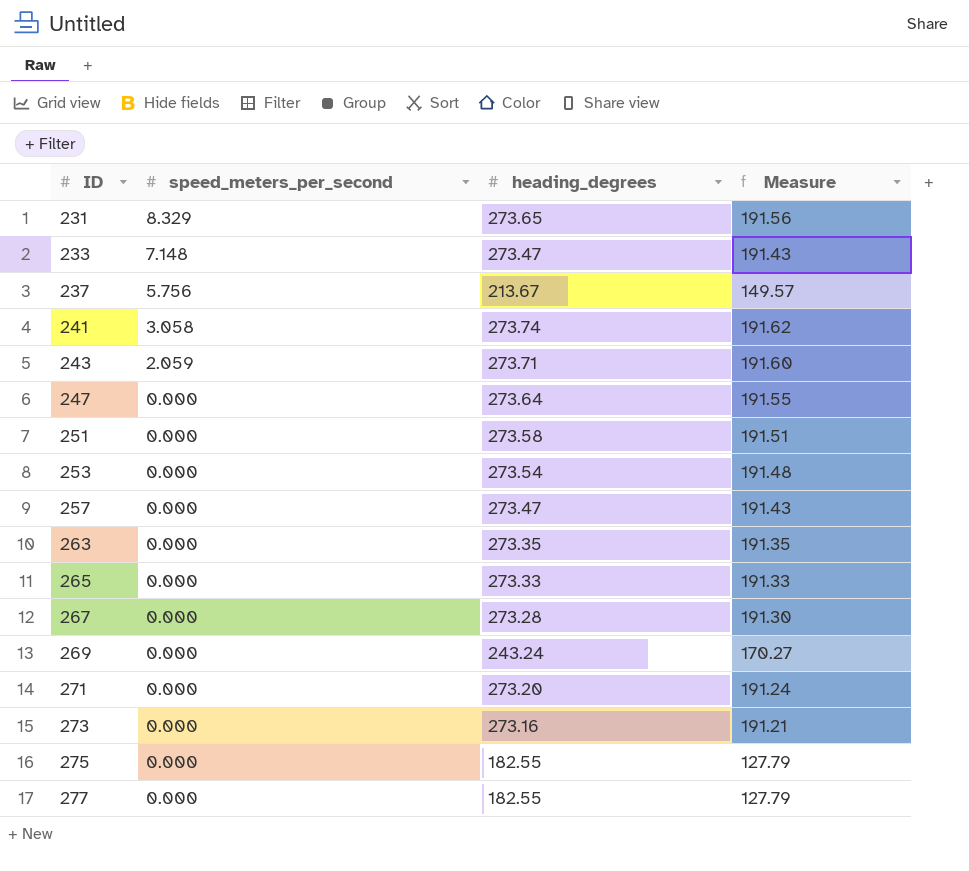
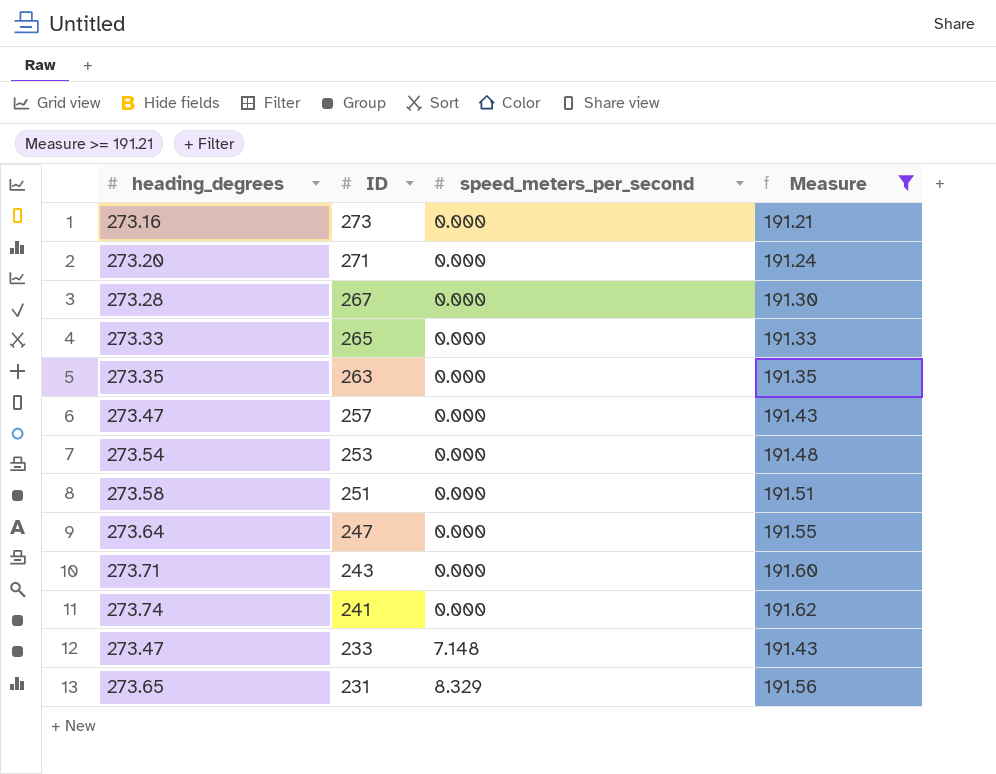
filter: none -> Measure >= 191.21
row order: ID ascending -> ID descending
column heading_degrees | position: 3 -> 1
243 | speed_meters_per_second: 2.059 -> 0.000
241 | speed_meters_per_second: 3.058 -> 0.000

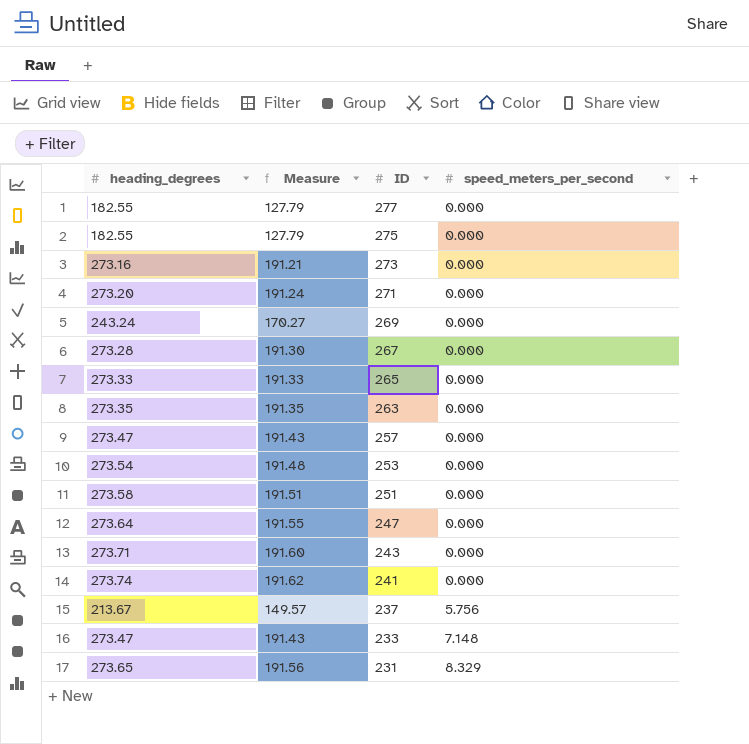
filter: Measure >= 191.21 -> none
column Measure | position: 4 -> 2

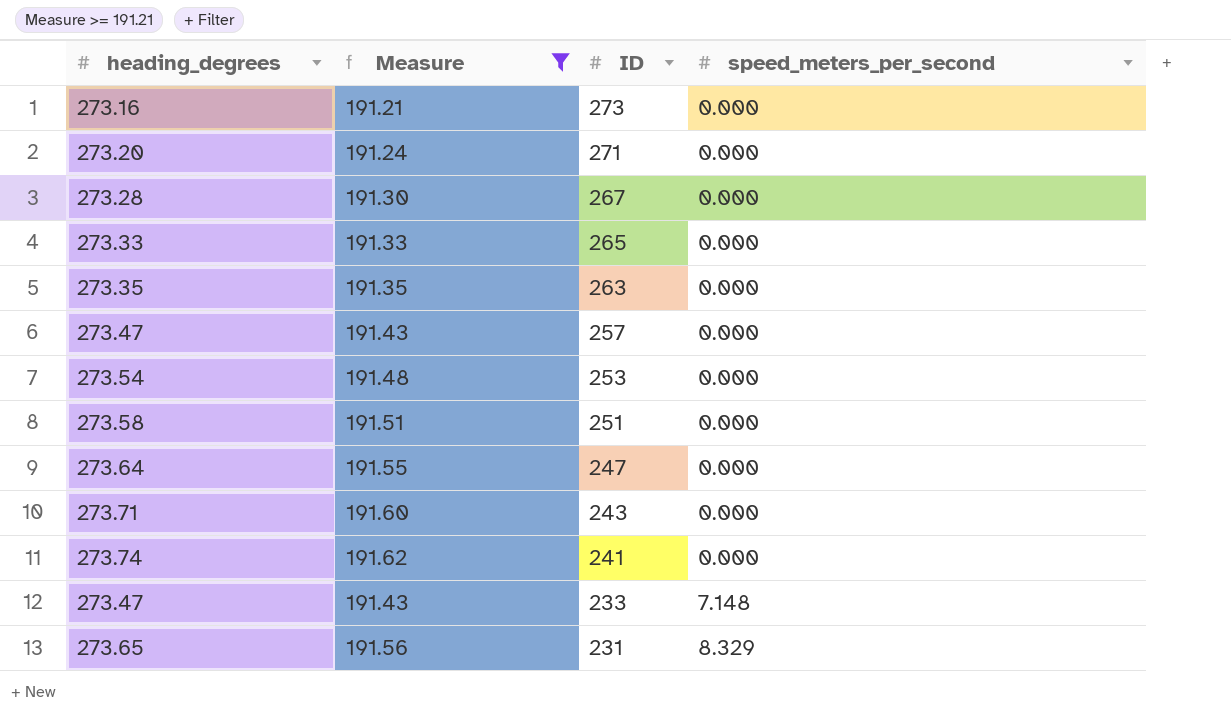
filter: none -> Measure >= 191.21

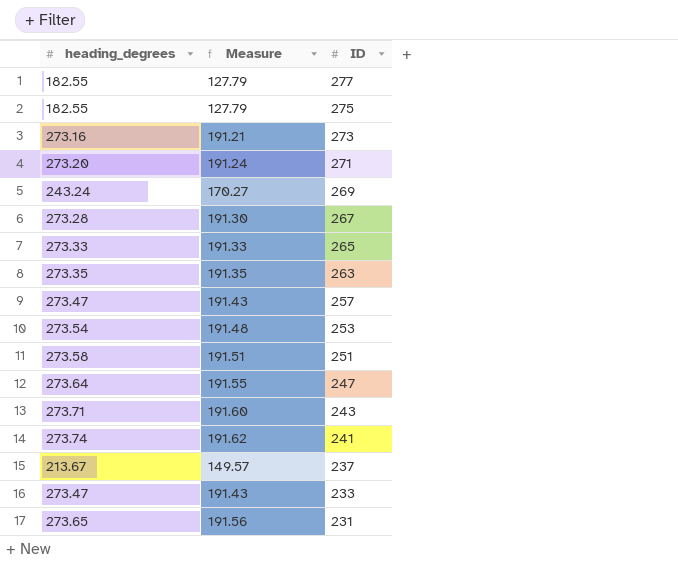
filter: Measure >= 191.21 -> none
column speed_meters_per_second | position: 4 -> none

